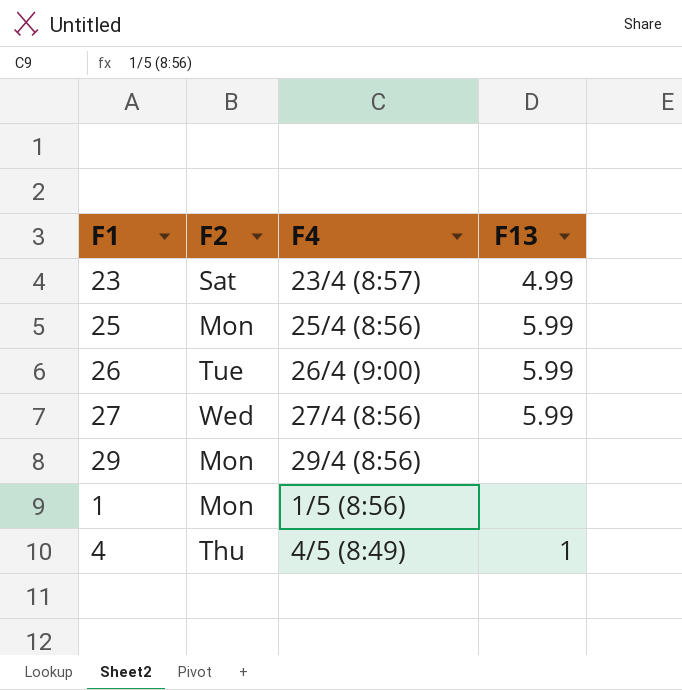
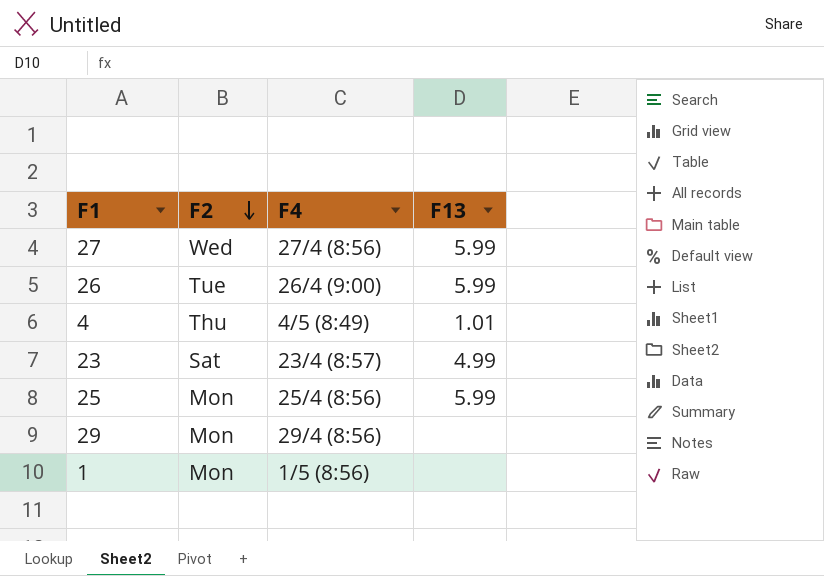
row order: none -> F2 descending
4 | F13: 1 -> 1.01

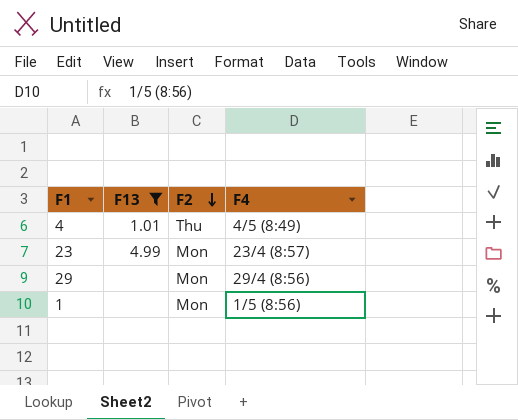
filter: none -> F13 != 5.99
column F13 | position: 4 -> 2
23 | F2: Sat -> Mon

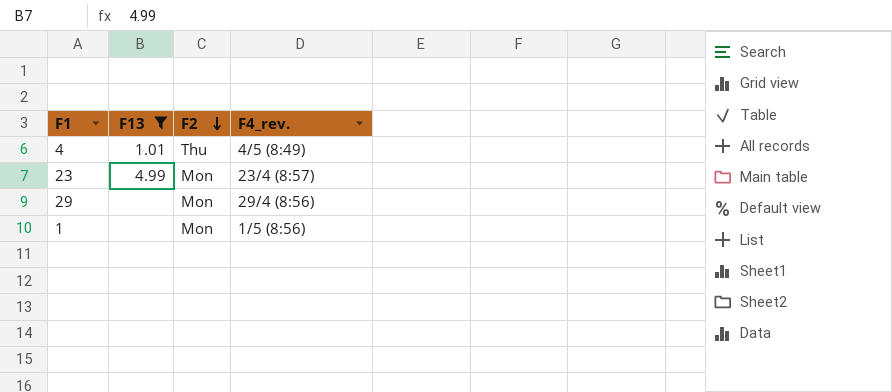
column name: F4 -> F4_rev.

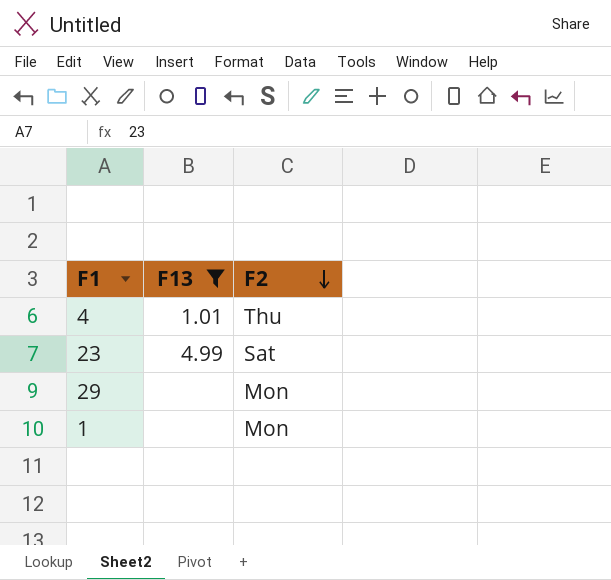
column F4_rev. | position: 4 -> none
23 | F2: Mon -> Sat

